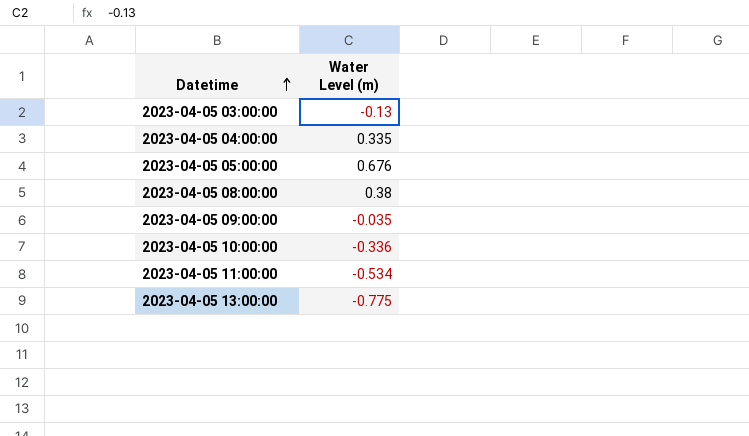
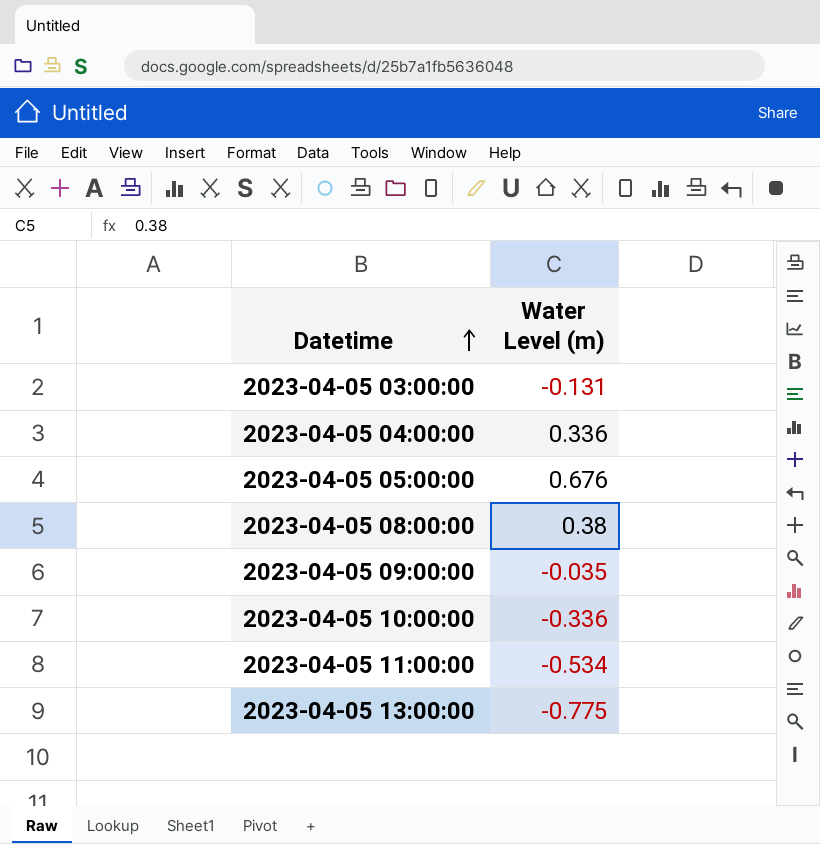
2023-04-05 03:00:00 | Water Level (m): -0.13 -> -0.131
2023-04-05 04:00:00 | Water Level (m): 0.335 -> 0.336

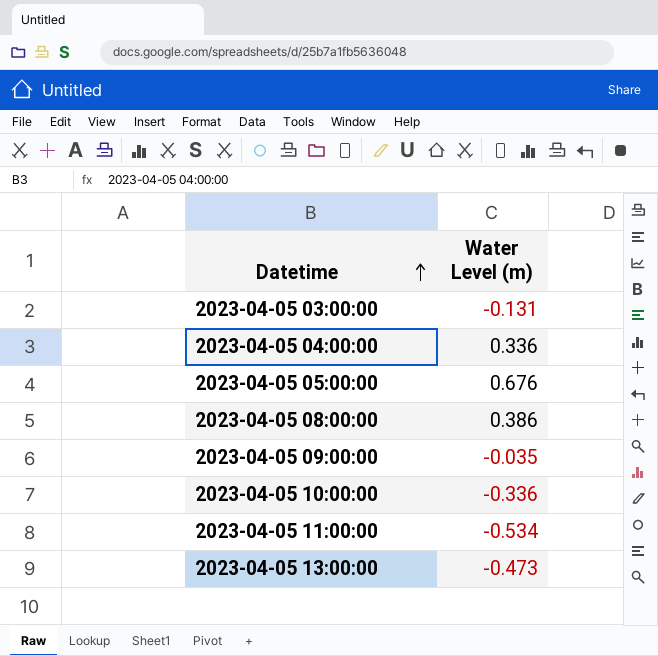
2023-04-05 08:00:00 | Water Level (m): 0.38 -> 0.386
2023-04-05 13:00:00 | Water Level (m): -0.775 -> -0.473

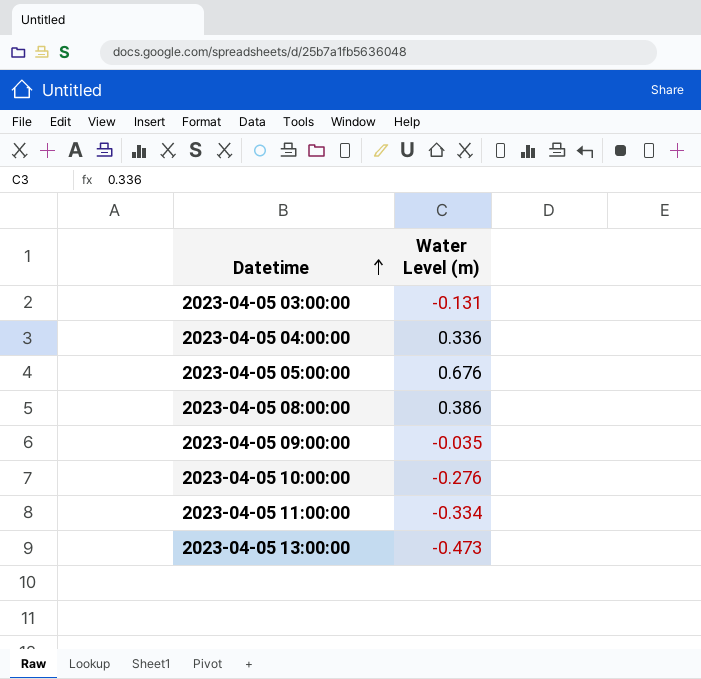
2023-04-05 10:00:00 | Water Level (m): -0.336 -> -0.276
2023-04-05 11:00:00 | Water Level (m): -0.534 -> -0.334

